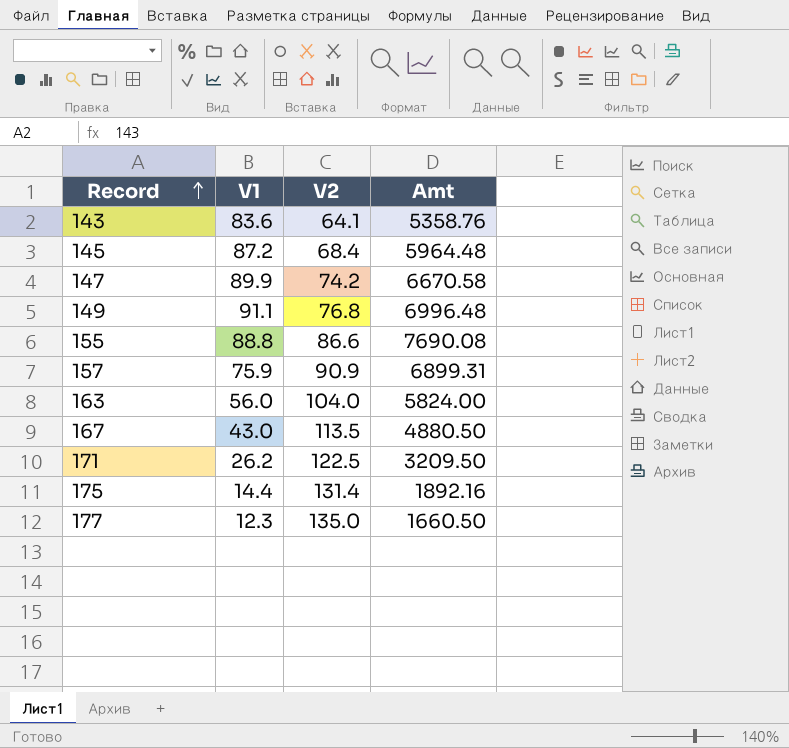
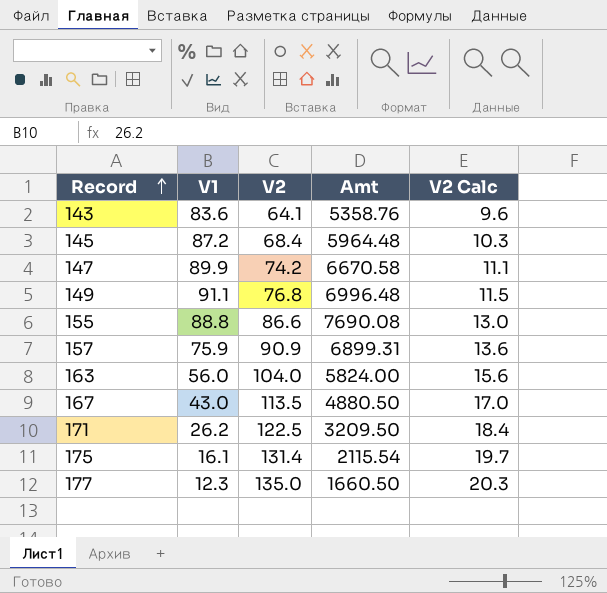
column V2 Calc | formula: none -> [V2] * 0.15
175 | V1: 14.4 -> 16.1
175 | Amt: 1892.16 -> 2115.54

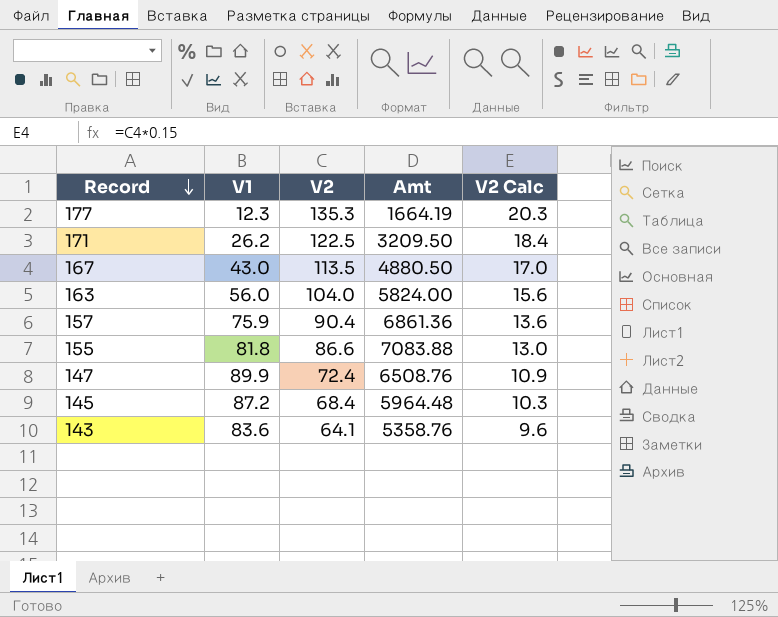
row order: Record ascending -> Record descending
row 149: 91.1 | 76.8 | 6996.48 | 11.5 -> none
row 175: 16.1 | 131.4 | 2115.54 | 19.7 -> none
177 | V2: 135.0 -> 135.3
177 | Amt: 1660.50 -> 1664.19
157 | V2: 90.9 -> 90.4
157 | Amt: 6899.31 -> 6861.36
155 | V1: 88.8 -> 81.8
155 | Amt: 7690.08 -> 7083.88
147 | V2: 74.2 -> 72.4
147 | Amt: 6670.58 -> 6508.76
147 | V2 Calc: 11.1 -> 10.9

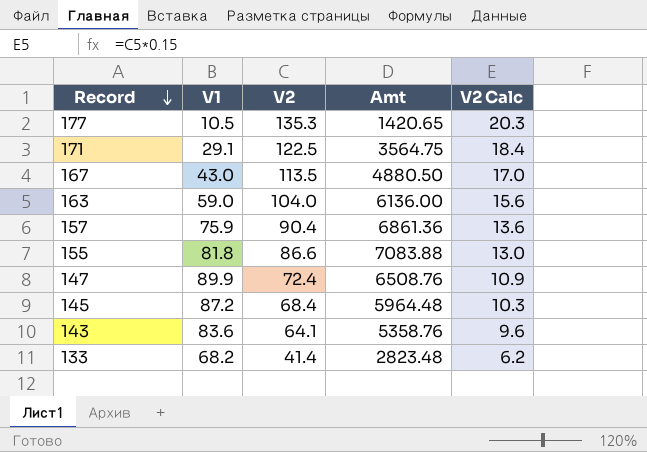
177 | V1: 12.3 -> 10.5
177 | Amt: 1664.19 -> 1420.65
171 | V1: 26.2 -> 29.1
171 | Amt: 3209.50 -> 3564.75
163 | V1: 56.0 -> 59.0
163 | Amt: 5824.00 -> 6136.00
row 133: none -> 68.2 | 41.4 | 2823.48 | 6.2

